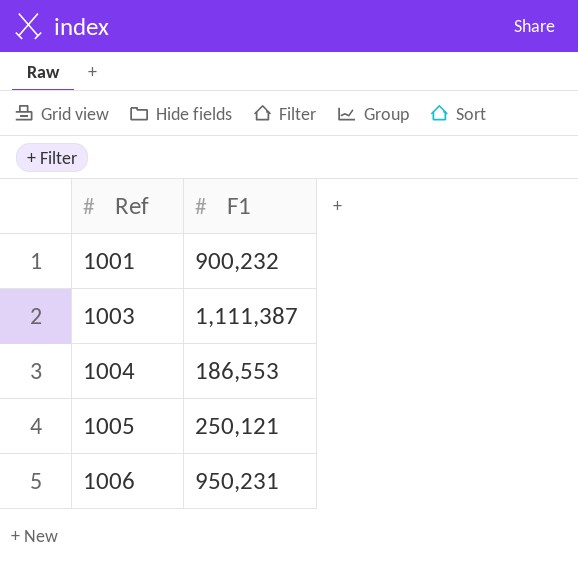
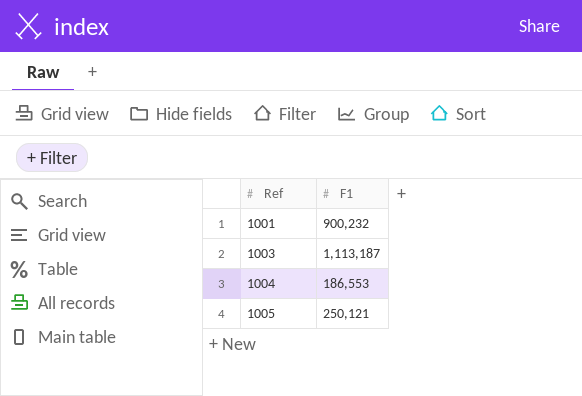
row 1006: 950,231 -> none
1003 | F1: 1,111,387 -> 1,113,187

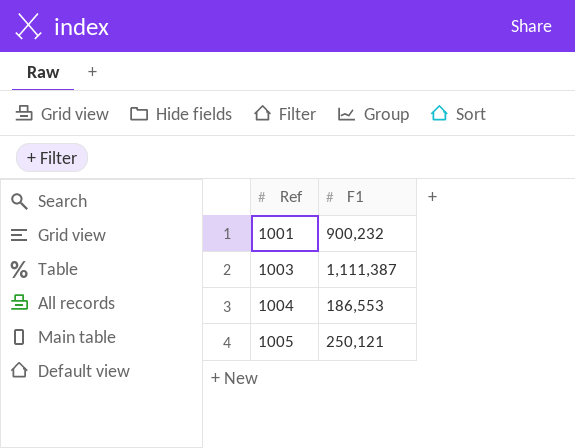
1003 | F1: 1,113,187 -> 1,111,387

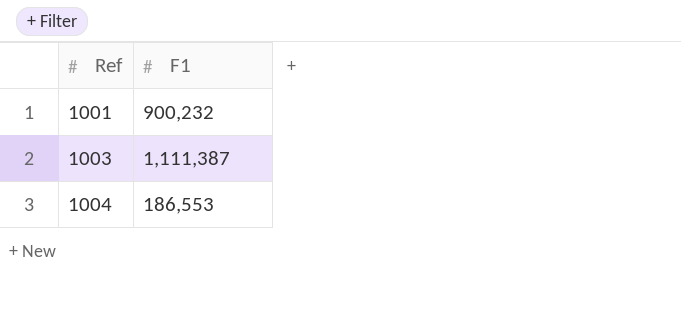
row 1005: 250,121 -> none

